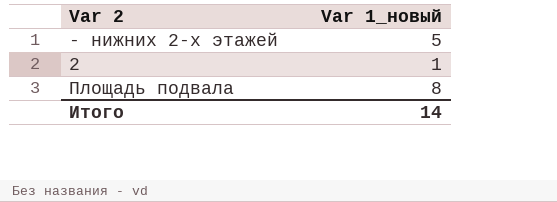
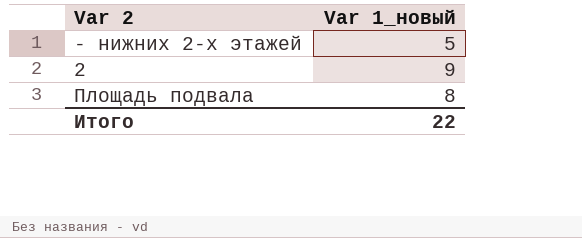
2 | Var 1_новый: 1 -> 9
Итого | Var 1_новый: 14 -> 22

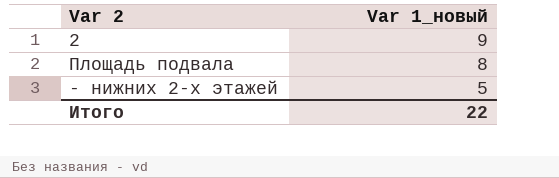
row order: none -> Var 1_новый descending

